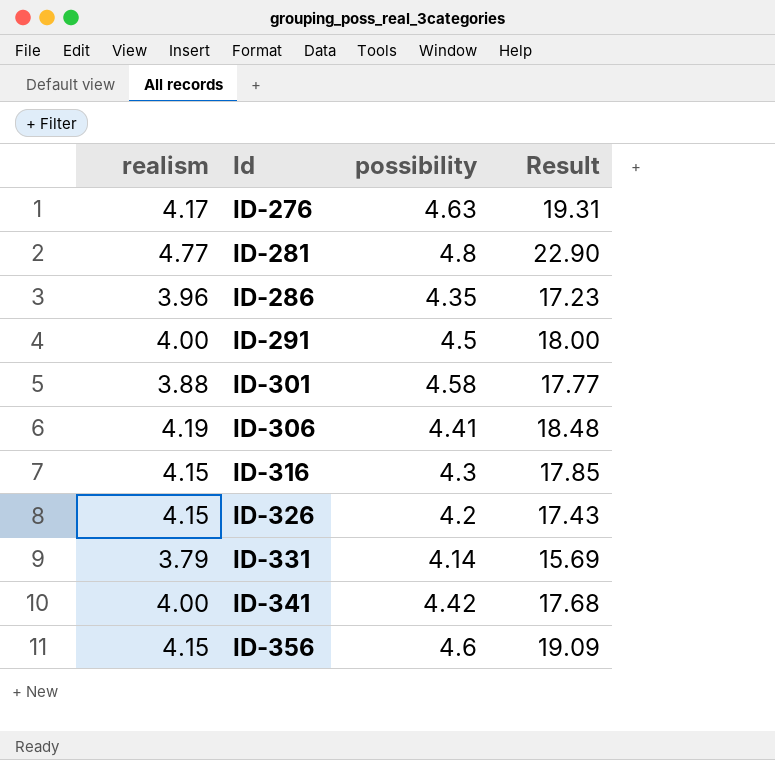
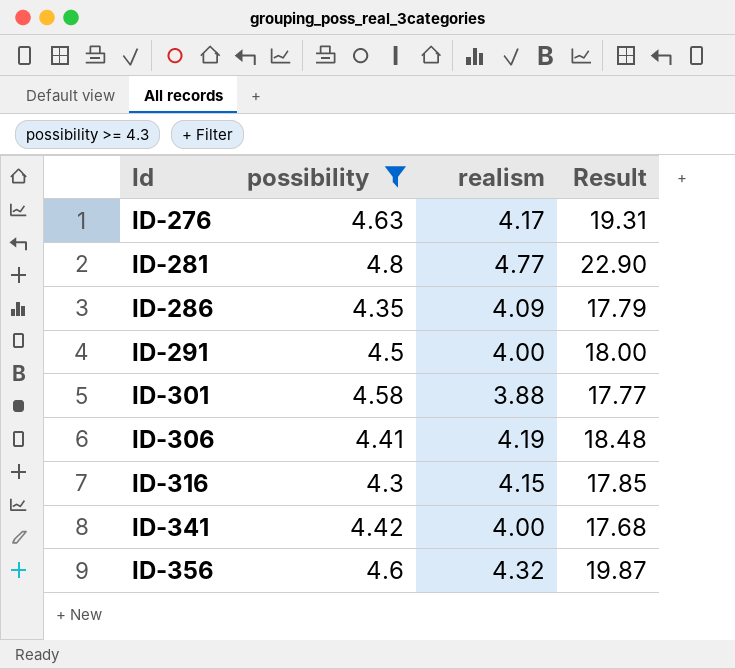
filter: none -> possibility >= 4.3
column realism | position: 1 -> 3
ID-286 | realism: 3.96 -> 4.09
ID-286 | Result: 17.23 -> 17.79
ID-356 | realism: 4.15 -> 4.32
ID-356 | Result: 19.09 -> 19.87

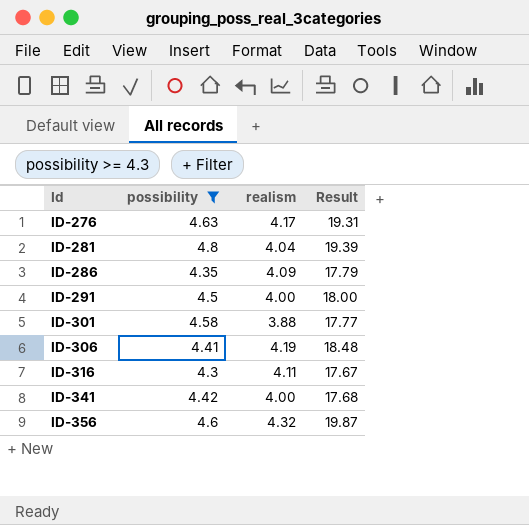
ID-281 | realism: 4.77 -> 4.04
ID-281 | Result: 22.90 -> 19.39
ID-316 | realism: 4.15 -> 4.11
ID-316 | Result: 17.85 -> 17.67

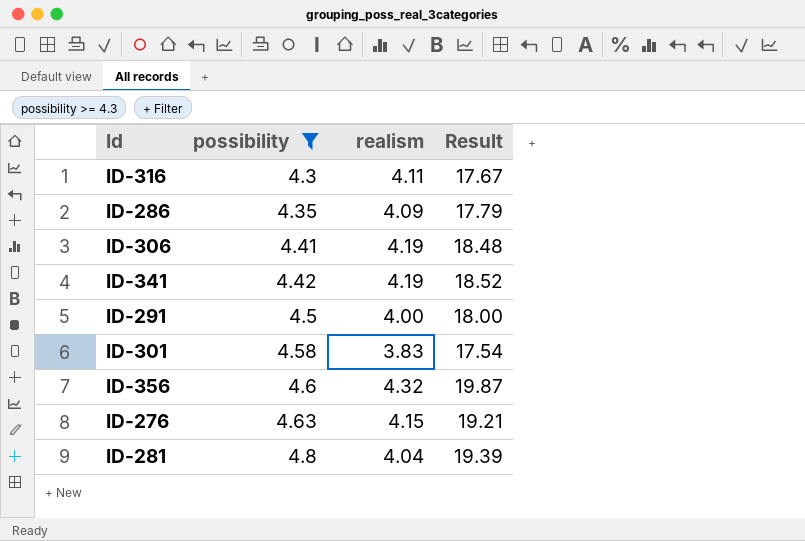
row order: Id ascending -> possibility ascending
ID-341 | realism: 4.00 -> 4.19
ID-341 | Result: 17.68 -> 18.52
ID-301 | realism: 3.88 -> 3.83
ID-301 | Result: 17.77 -> 17.54
ID-276 | realism: 4.17 -> 4.15
ID-276 | Result: 19.31 -> 19.21

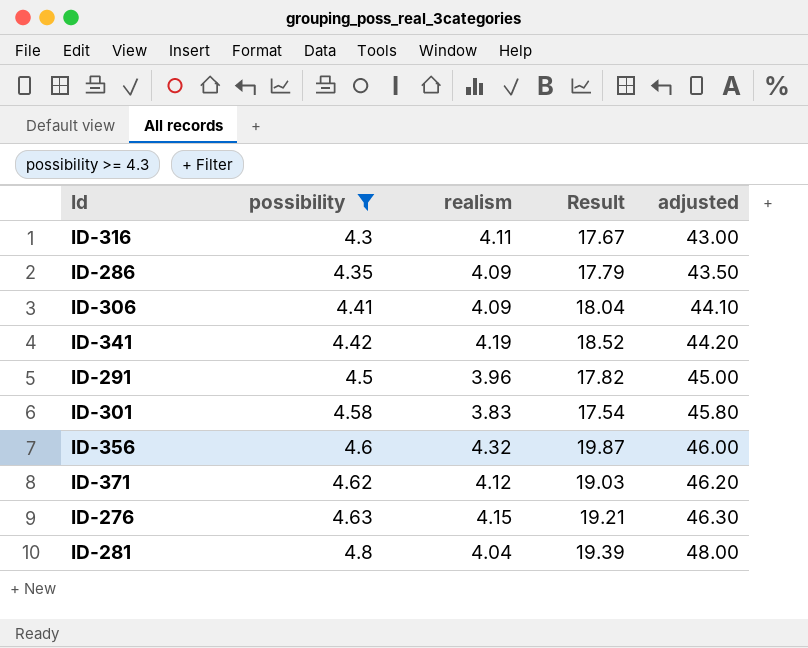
column adjusted | formula: none -> [possibility] * 10
ID-306 | realism: 4.19 -> 4.09
ID-306 | Result: 18.48 -> 18.04
ID-291 | realism: 4.00 -> 3.96
ID-291 | Result: 18.00 -> 17.82
row ID-371: none -> 4.62 | 4.12 | 19.03 | 46.20

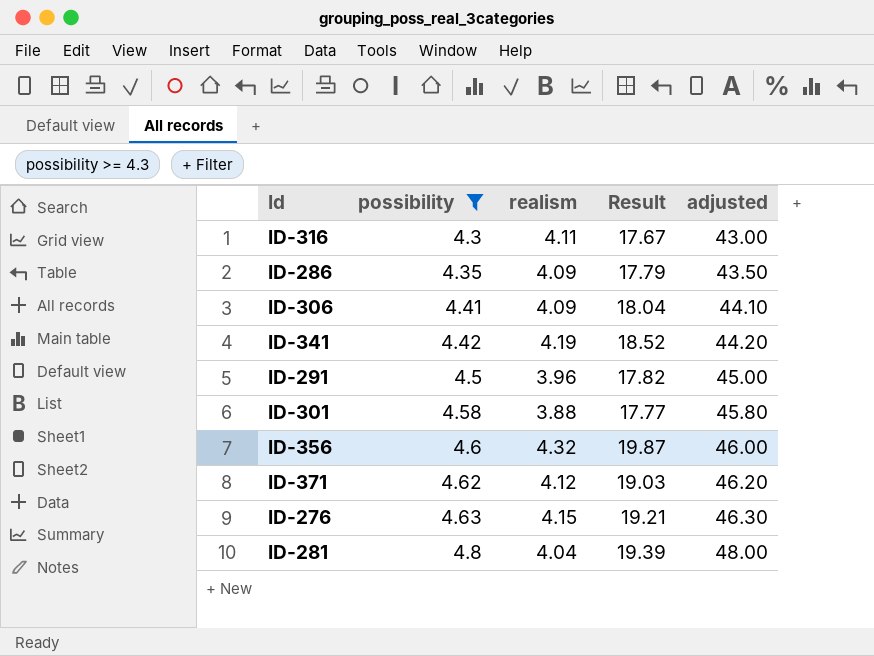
ID-301 | realism: 3.83 -> 3.88
ID-301 | Result: 17.54 -> 17.77

